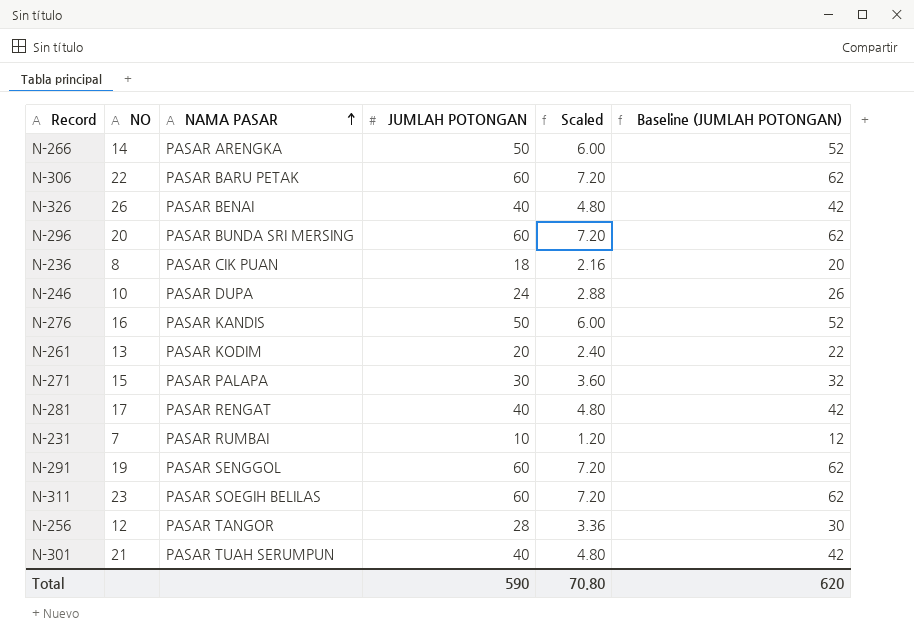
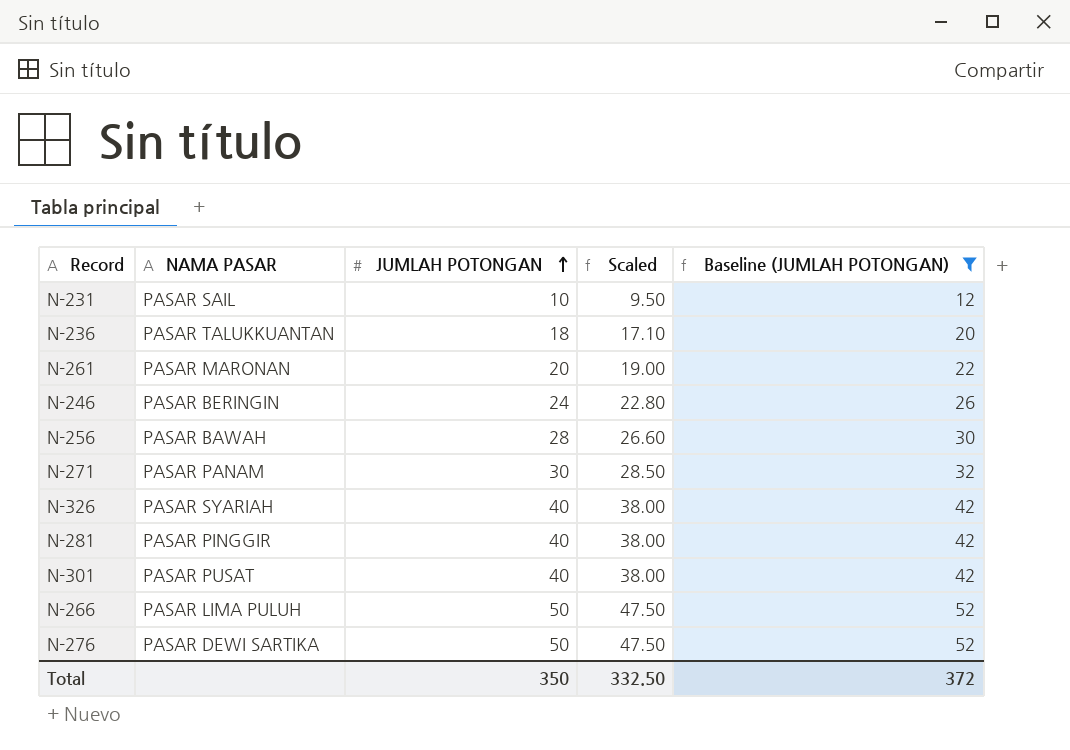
filter: none -> Baseline (JUMLAH POTONGAN) != 62
row order: NAMA PASAR ascending -> JUMLAH POTONGAN ascending
column NO | position: 2 -> none
column Scaled | formula: [JUMLAH POTONGAN] * 0.12 -> [JUMLAH POTONGAN] * 0.95
N-231 | NAMA PASAR: PASAR RUMBAI -> PASAR SAIL
N-236 | NAMA PASAR: PASAR CIK PUAN -> PASAR TALUKKUANTAN
N-261 | NAMA PASAR: PASAR KODIM -> PASAR MARONAN
N-246 | NAMA PASAR: PASAR DUPA -> PASAR BERINGIN
N-256 | NAMA PASAR: PASAR TANGOR -> PASAR BAWAH
N-271 | NAMA PASAR: PASAR PALAPA -> PASAR PANAM
N-326 | NAMA PASAR: PASAR BENAI -> PASAR SYARIAH
N-281 | NAMA PASAR: PASAR RENGAT -> PASAR PINGGIR
N-301 | NAMA PASAR: PASAR TUAH SERUMPUN -> PASAR PUSAT
N-266 | NAMA PASAR: PASAR ARENGKA -> PASAR LIMA PULUH
N-276 | NAMA PASAR: PASAR KANDIS -> PASAR DEWI SARTIKA
Total | JUMLAH POTONGAN: 590 -> 350
Total | Scaled: 70.80 -> 332.50
Total | Baseline (JUMLAH POTONGAN): 620 -> 372

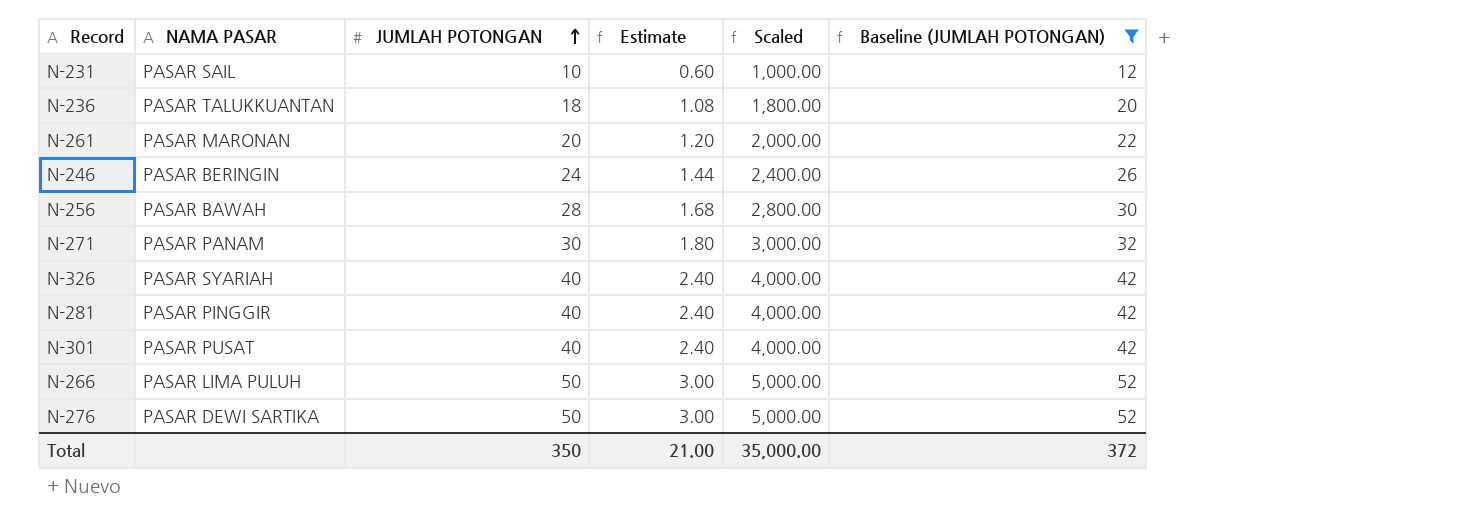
column Estimate | formula: none -> [JUMLAH POTONGAN] * 0.06
column Scaled | formula: [JUMLAH POTONGAN] * 0.95 -> [JUMLAH POTONGAN] * 100
Total | Scaled: 332.50 -> 35,000.00

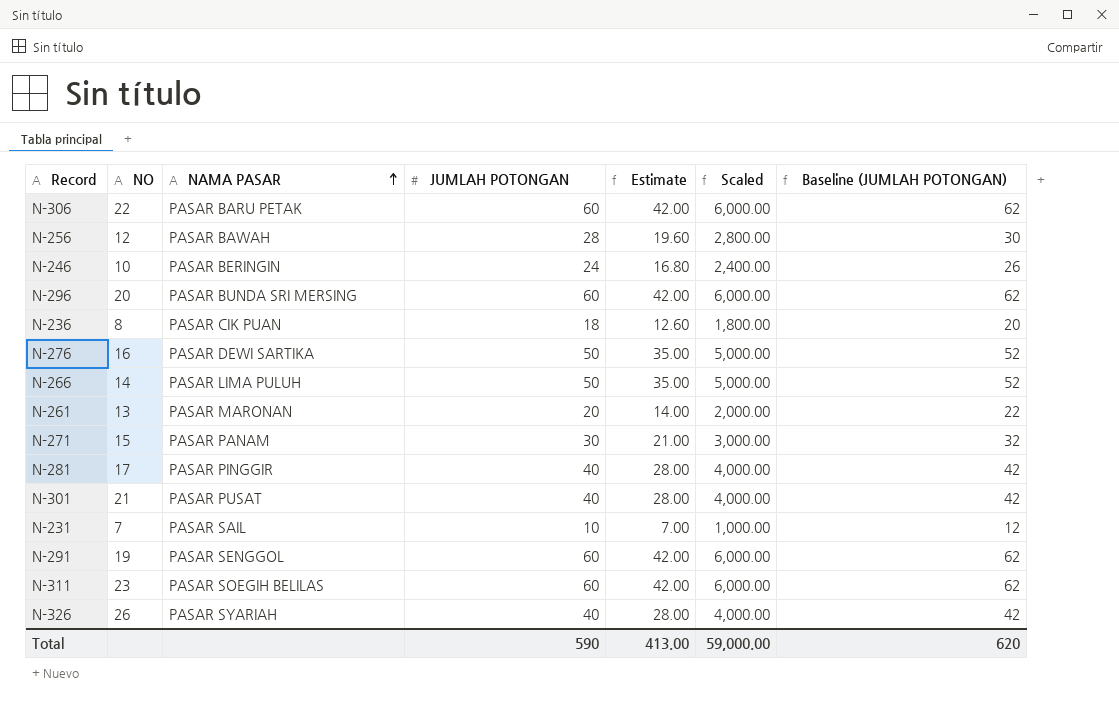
filter: Baseline (JUMLAH POTONGAN) != 62 -> none
row order: JUMLAH POTONGAN ascending -> NAMA PASAR ascending
column NO | position: none -> 2
column Estimate | formula: [JUMLAH POTONGAN] * 0.06 -> [JUMLAH POTONGAN] * 0.7
N-236 | NAMA PASAR: PASAR TALUKKUANTAN -> PASAR CIK PUAN
Total | JUMLAH POTONGAN: 350 -> 590
Total | Estimate: 21.00 -> 413.00
Total | Scaled: 35,000.00 -> 59,000.00
Total | Baseline (JUMLAH POTONGAN): 372 -> 620

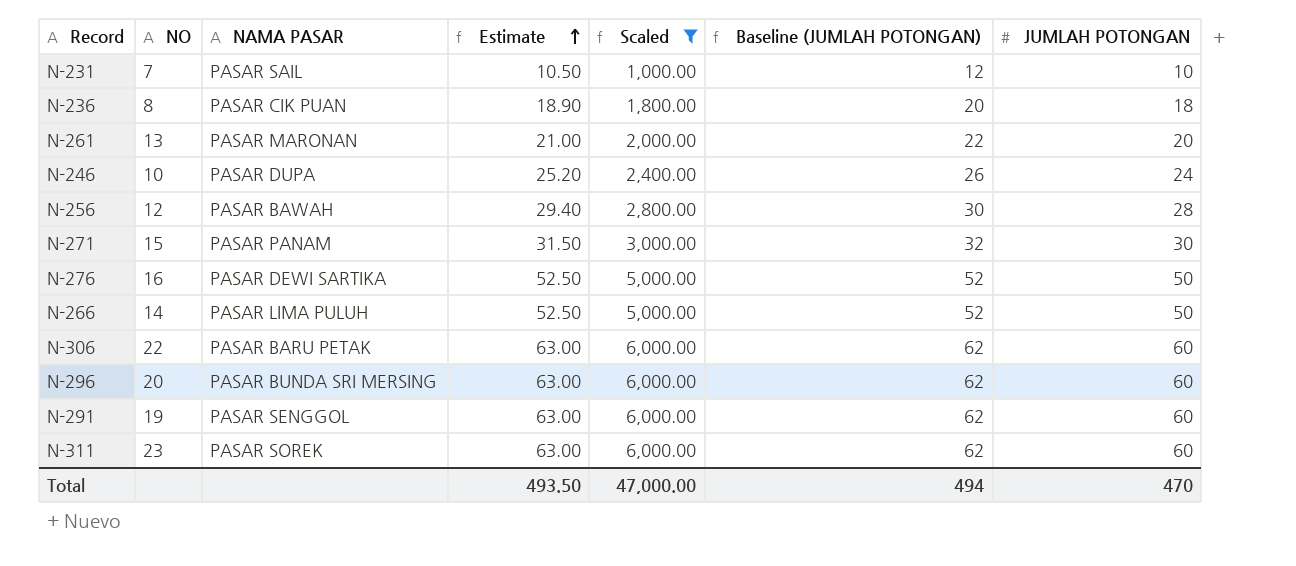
filter: none -> Scaled != 4,000.00
row order: NAMA PASAR ascending -> Estimate ascending
column Estimate | formula: [JUMLAH POTONGAN] * 0.7 -> [JUMLAH POTONGAN] * 1.05
column JUMLAH POTONGAN | position: 4 -> 7
N-246 | NAMA PASAR: PASAR BERINGIN -> PASAR DUPA
N-311 | NAMA PASAR: PASAR SOEGIH BELILAS -> PASAR SOREK
Total | Estimate: 413.00 -> 493.50
Total | Scaled: 59,000.00 -> 47,000.00
Total | Baseline (JUMLAH POTONGAN): 620 -> 494
Total | JUMLAH POTONGAN: 590 -> 470

